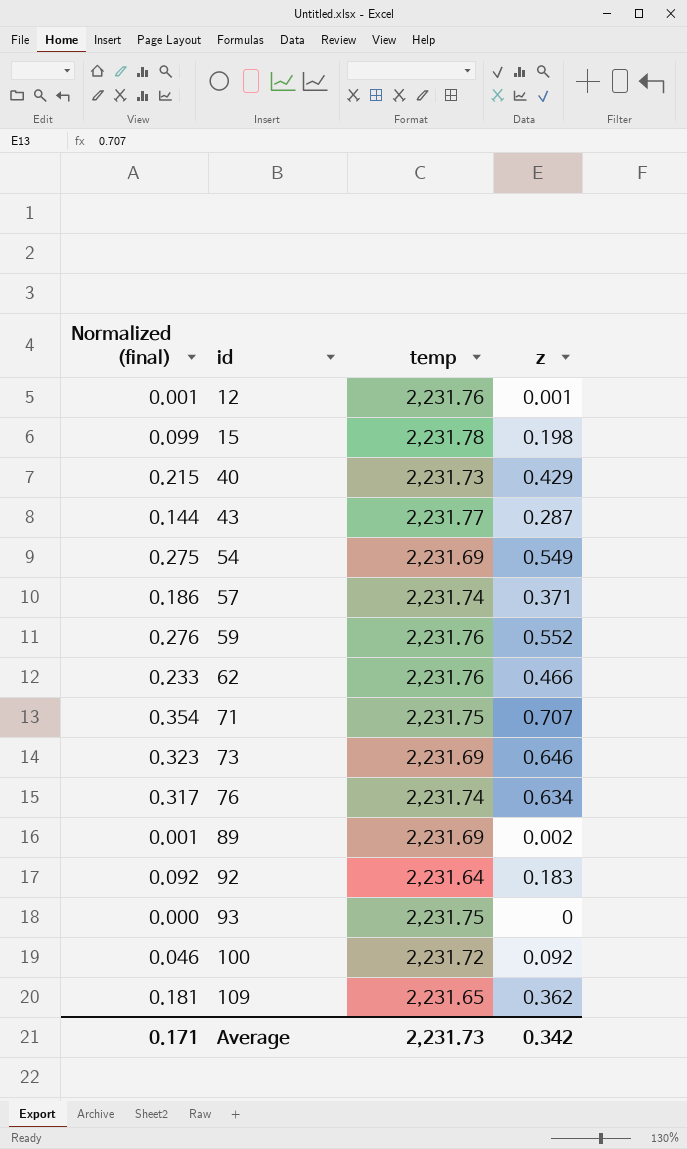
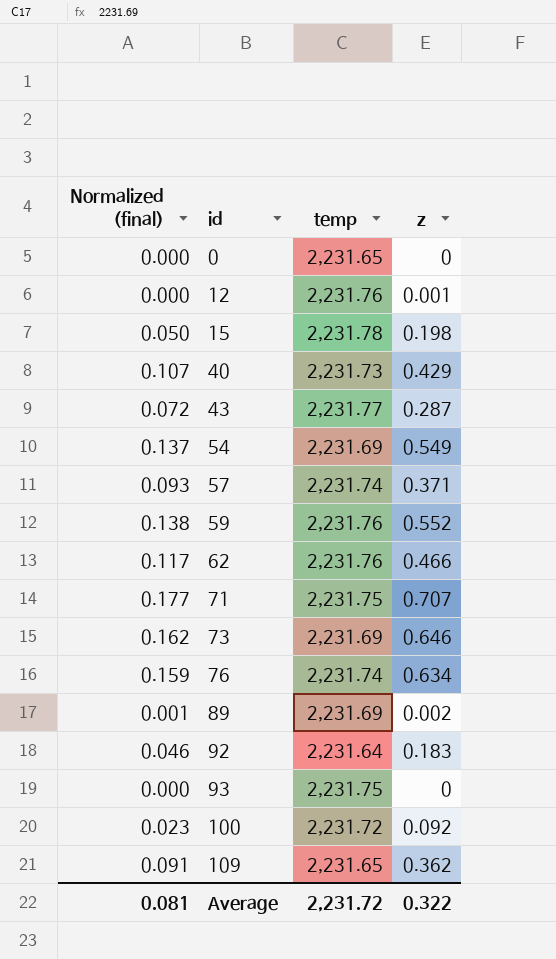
column Normalized (final) | formula: [z] * 0.5 -> [z] * 0.25
row 0: none -> 0.000 | 2,231.65 | 0
Average | Normalized (final): 0.171 -> 0.081
Average | temp: 2,231.73 -> 2,231.72
Average | z: 0.342 -> 0.322

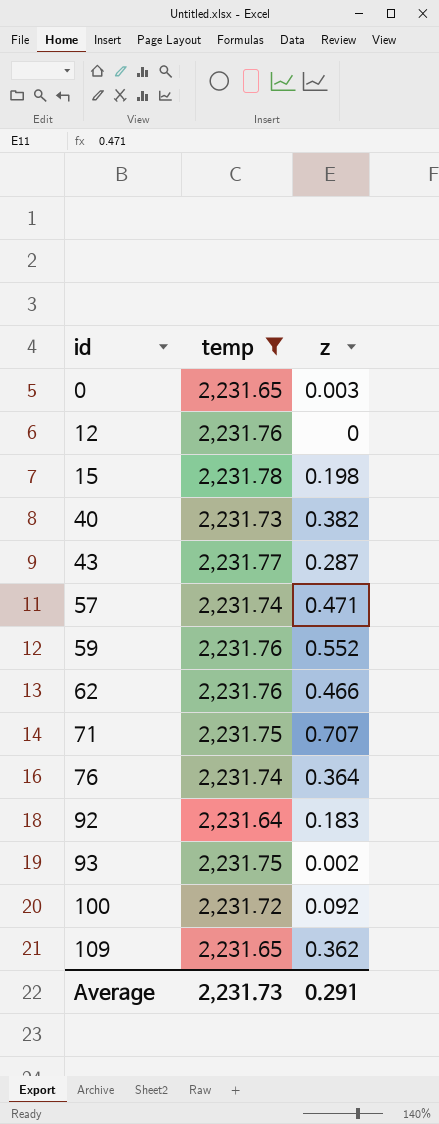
filter: none -> temp != 2,231.69
column Normalized (final) | formula: [z] * 0.25 -> none
0 | z: 0 -> 0.003
12 | z: 0.001 -> 0
40 | z: 0.429 -> 0.382
57 | z: 0.371 -> 0.471
76 | z: 0.634 -> 0.364
93 | z: 0 -> 0.002
Average | temp: 2,231.72 -> 2,231.73
Average | z: 0.322 -> 0.291

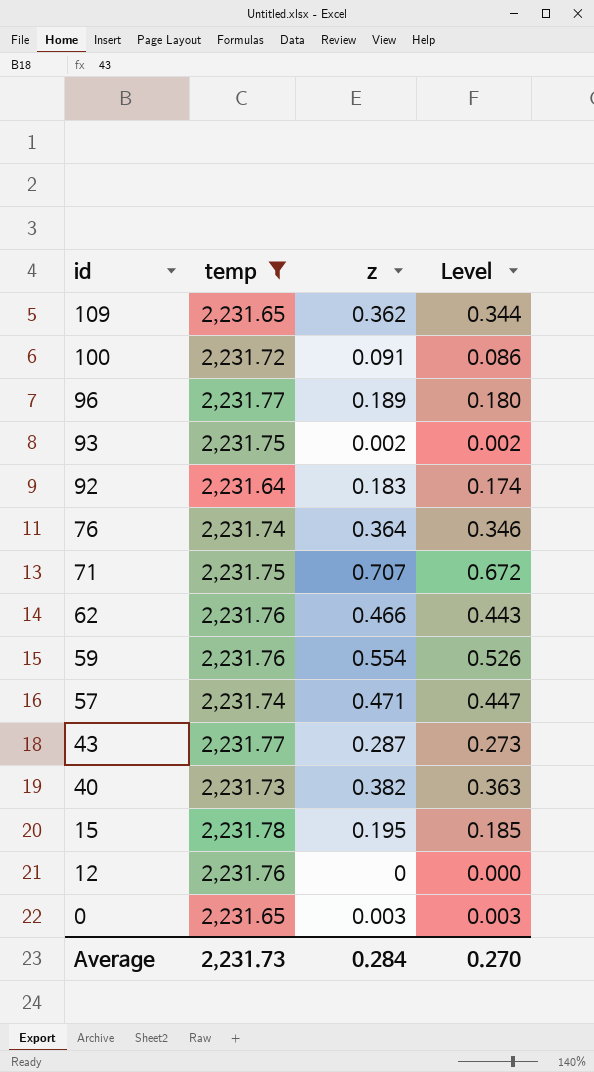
row order: id ascending -> id descending
column Level | formula: none -> [z] * 0.95
100 | z: 0.092 -> 0.091
row 96: none -> 2,231.77 | 0.189 | 0.180
59 | z: 0.552 -> 0.554
15 | z: 0.198 -> 0.195
Average | z: 0.291 -> 0.284

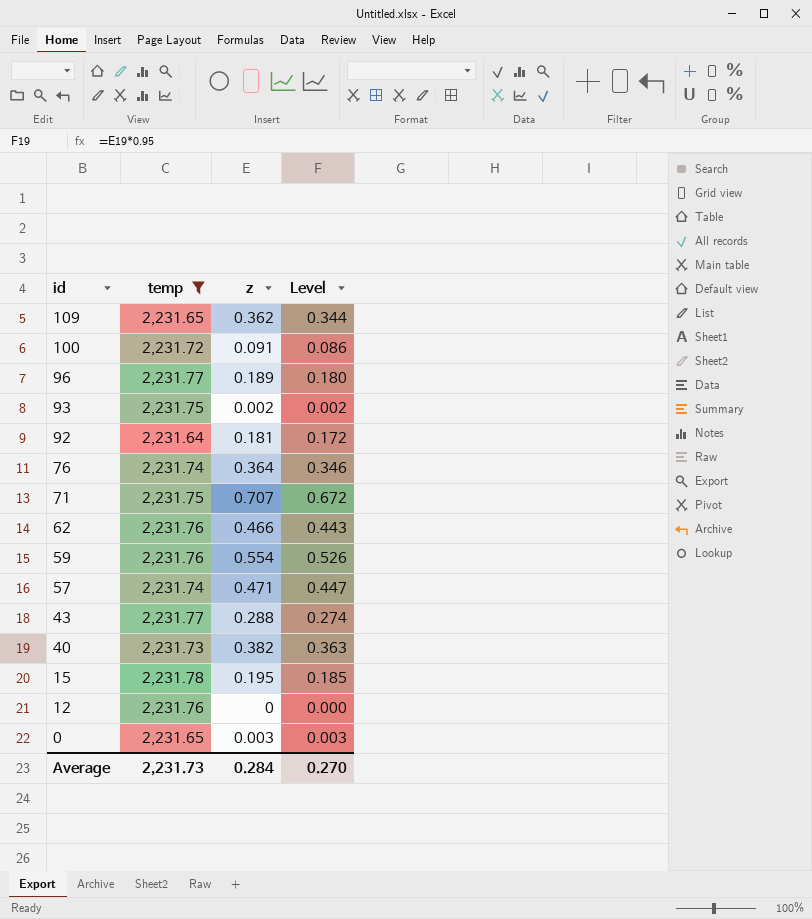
92 | z: 0.183 -> 0.181
92 | Level: 0.174 -> 0.172
43 | z: 0.287 -> 0.288
43 | Level: 0.273 -> 0.274

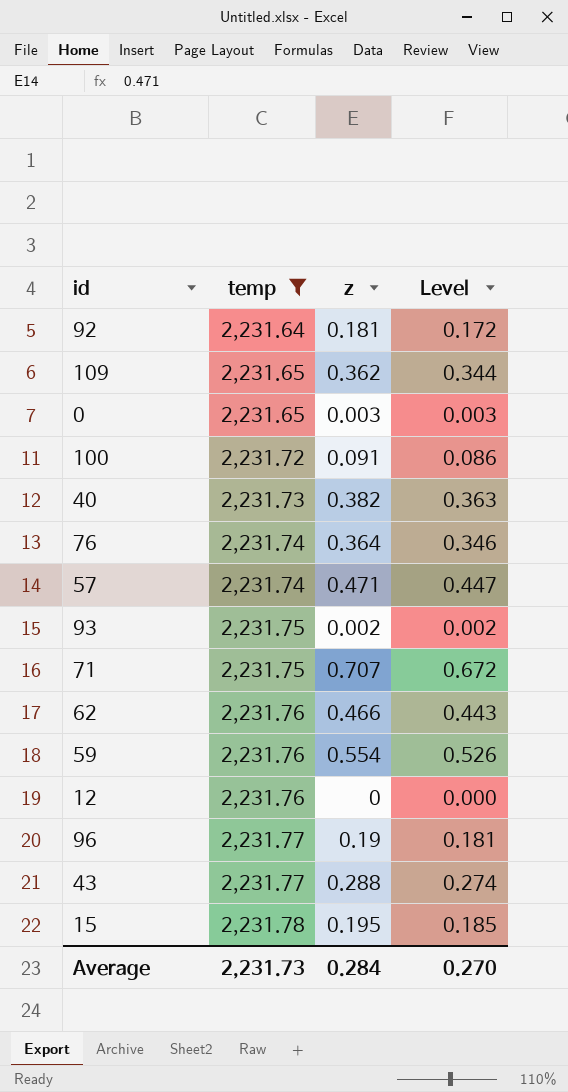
row order: id descending -> temp ascending
96 | z: 0.189 -> 0.19
96 | Level: 0.180 -> 0.181

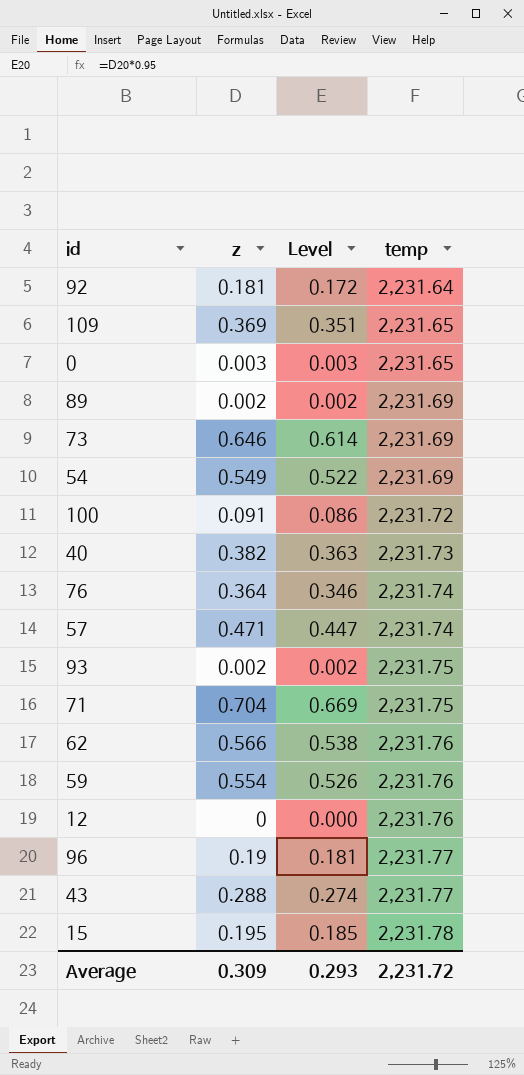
filter: temp != 2,231.69 -> none
column temp | position: 2 -> 4
109 | z: 0.362 -> 0.369
109 | Level: 0.344 -> 0.351
71 | z: 0.707 -> 0.704
71 | Level: 0.672 -> 0.669
62 | z: 0.466 -> 0.566
62 | Level: 0.443 -> 0.538
Average | z: 0.284 -> 0.309
Average | Level: 0.270 -> 0.293
Average | temp: 2,231.73 -> 2,231.72

